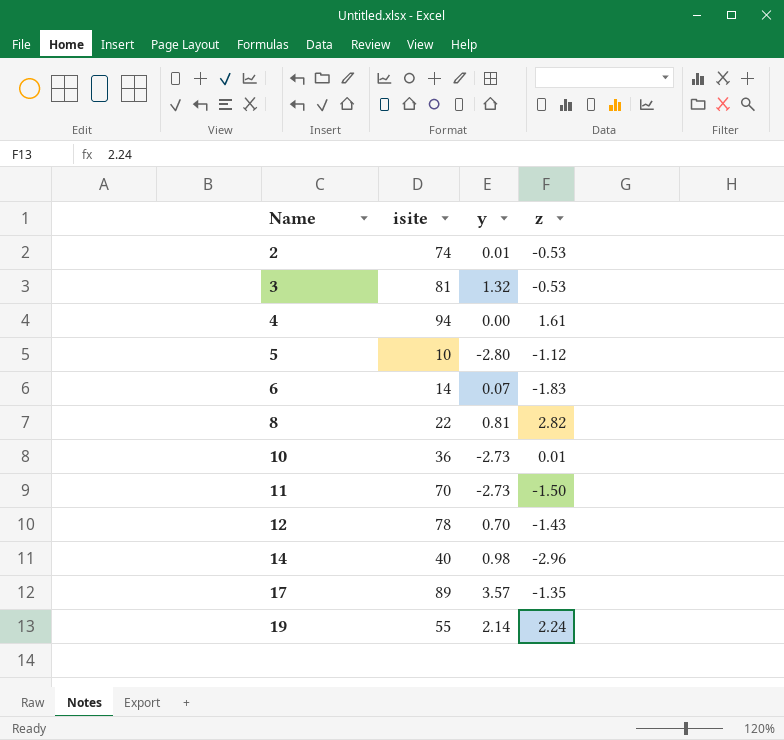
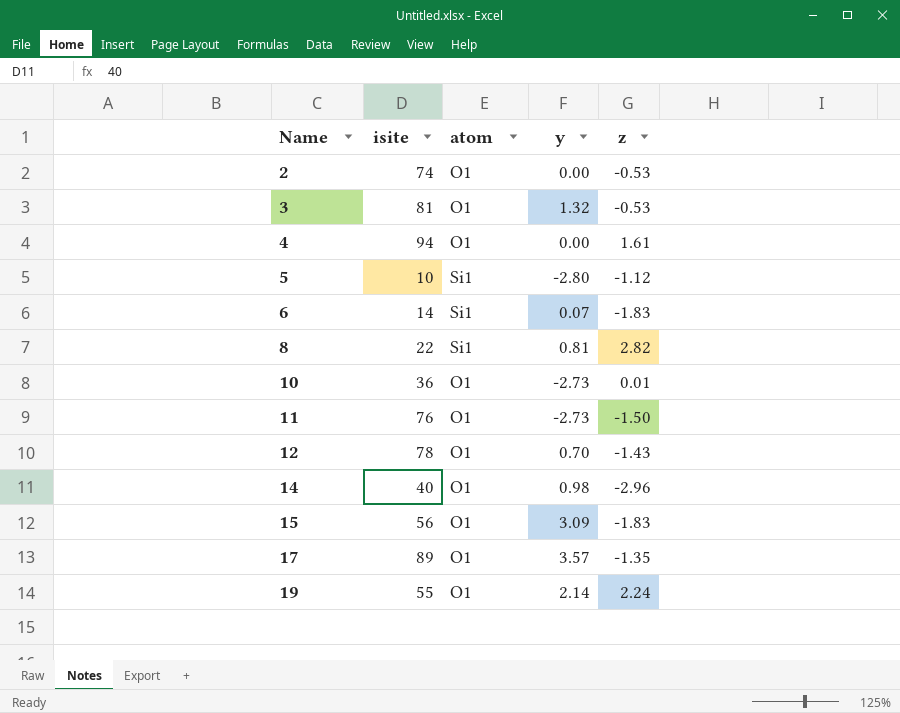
column atom | position: none -> 3
2 | y: 0.01 -> 0.00
11 | isite: 70 -> 76
row 15: none -> 56 | O1 | 3.09 | -1.83

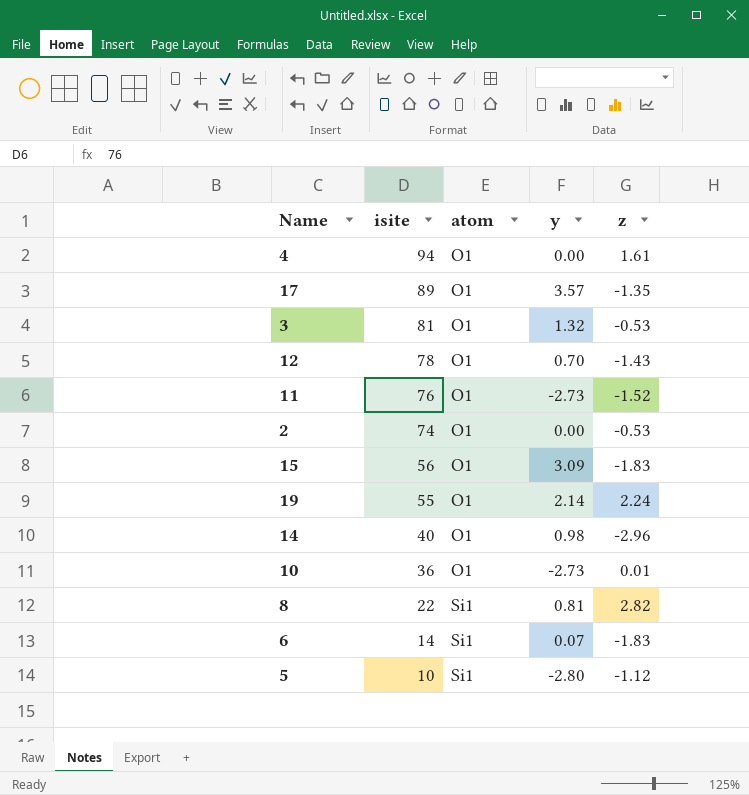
row order: Name ascending -> isite descending
11 | z: -1.50 -> -1.52

